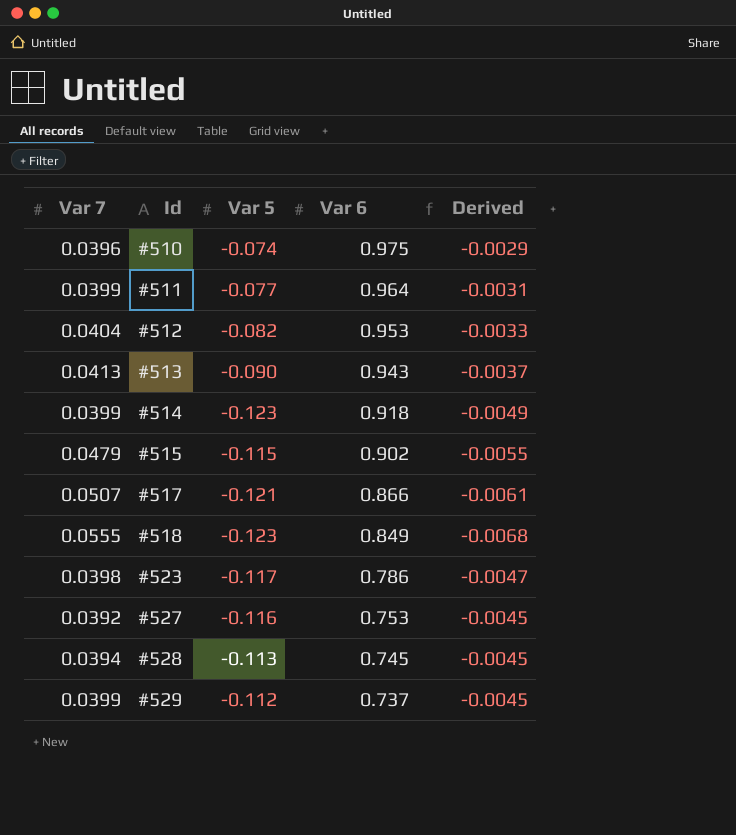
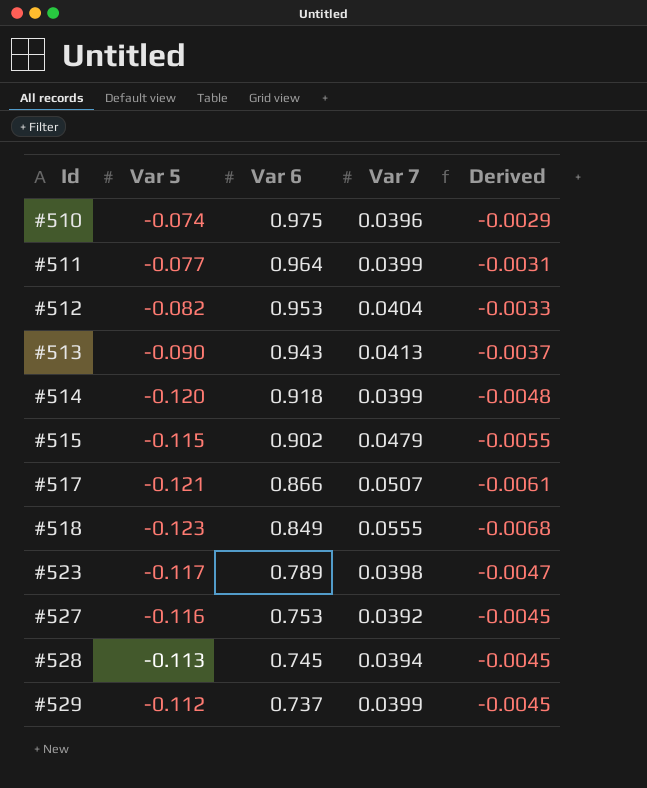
column Var 7 | position: 1 -> 4
#514 | Var 5: -0.123 -> -0.120
#514 | Derived: -0.0049 -> -0.0048
#523 | Var 6: 0.786 -> 0.789

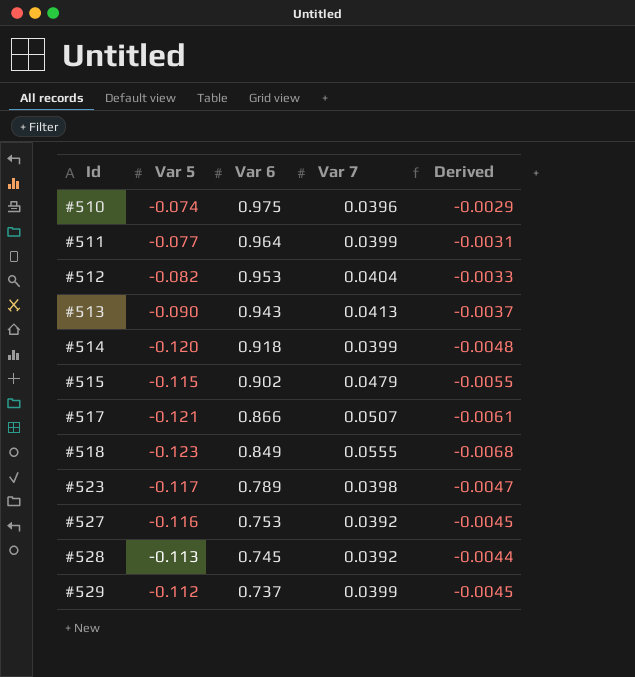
#528 | Var 7: 0.0394 -> 0.0392
#528 | Derived: -0.0045 -> -0.0044

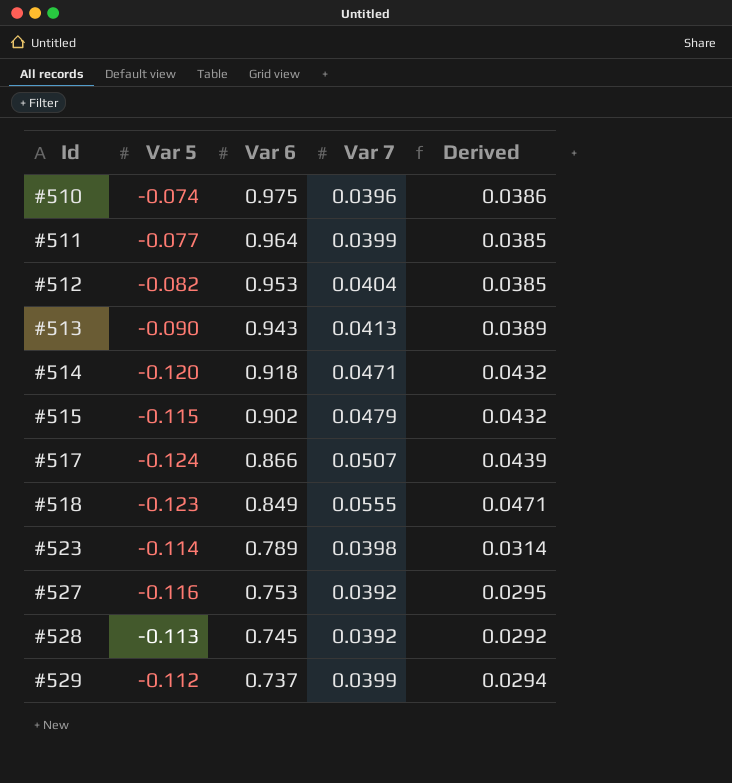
column Derived | formula: [Var 5] * [Var 7] -> [Var 6] * [Var 7]
#514 | Var 7: 0.0399 -> 0.0471
#517 | Var 5: -0.121 -> -0.124
#523 | Var 5: -0.117 -> -0.114

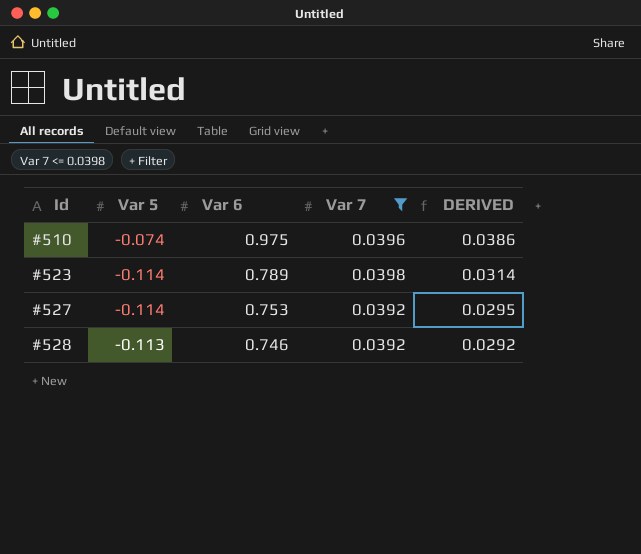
filter: none -> Var 7 <= 0.0398
column name: Derived -> DERIVED
#527 | Var 5: -0.116 -> -0.114
#528 | Var 6: 0.745 -> 0.746

